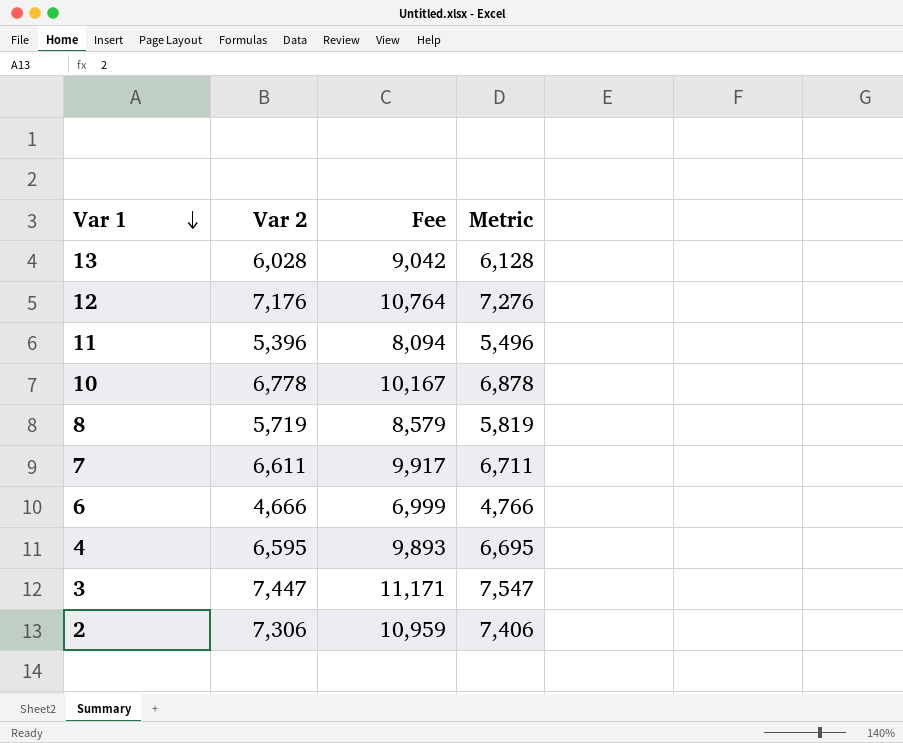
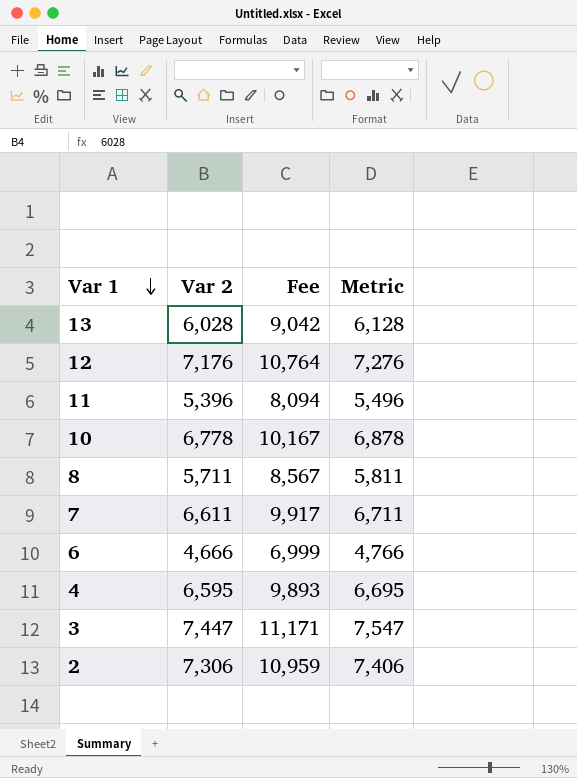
8 | Var 2: 5,719 -> 5,711
8 | Fee: 8,579 -> 8,567
8 | Metric: 5,819 -> 5,811

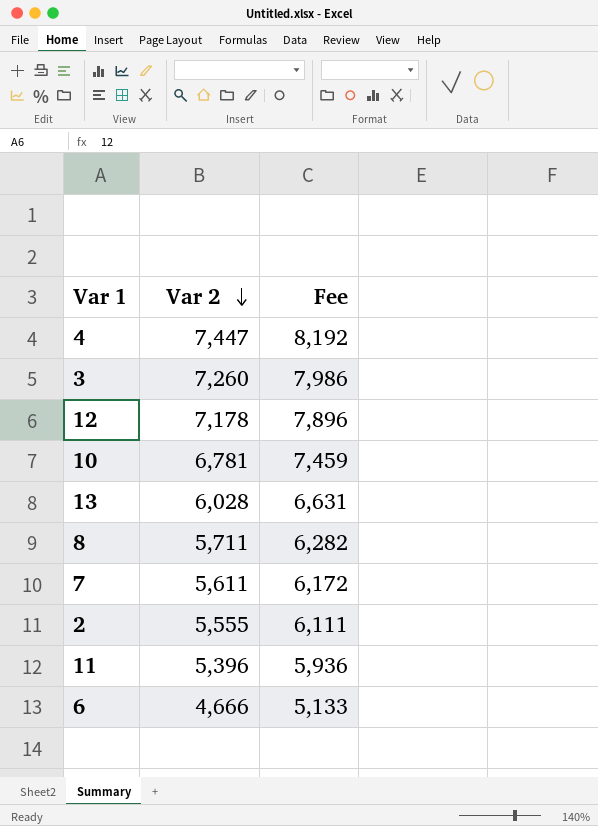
row order: Var 1 descending -> Var 2 descending
column Metric | formula: [Var 2] + 100 -> none
column Fee | formula: [Var 2] * 1.5 -> [Var 2] * 1.1
4 | Var 2: 6,595 -> 7,447
3 | Var 2: 7,447 -> 7,260
12 | Var 2: 7,176 -> 7,178
10 | Var 2: 6,778 -> 6,781
7 | Var 2: 6,611 -> 5,611
2 | Var 2: 7,306 -> 5,555

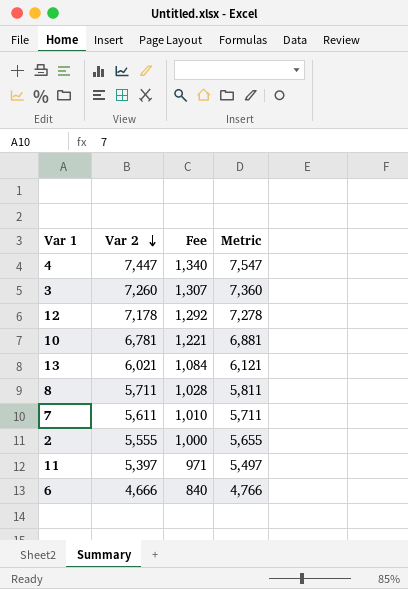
column Fee | formula: [Var 2] * 1.1 -> [Var 2] * 0.18
column Metric | formula: none -> [Var 2] + 100
13 | Var 2: 6,028 -> 6,021
11 | Var 2: 5,396 -> 5,397

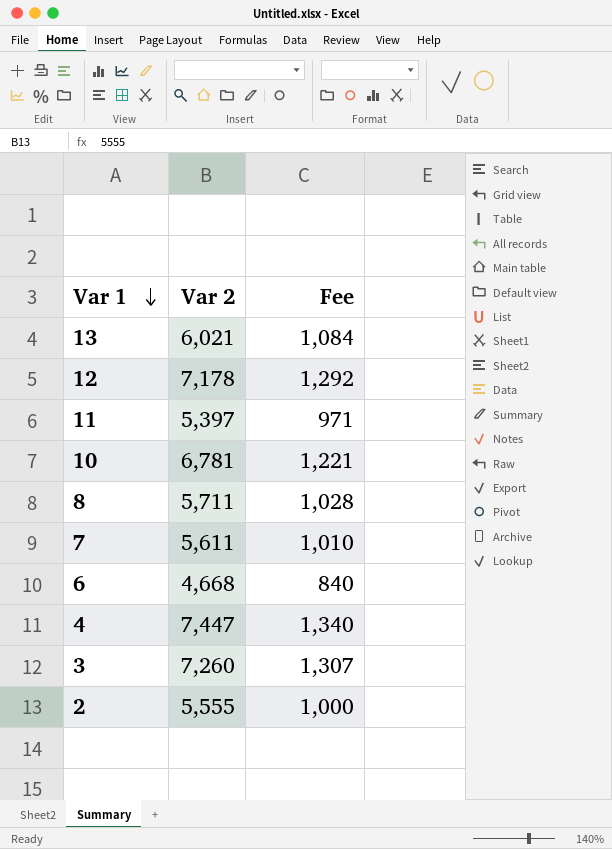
row order: Var 2 descending -> Var 1 descending
column Metric | formula: [Var 2] + 100 -> none
6 | Var 2: 4,666 -> 4,668

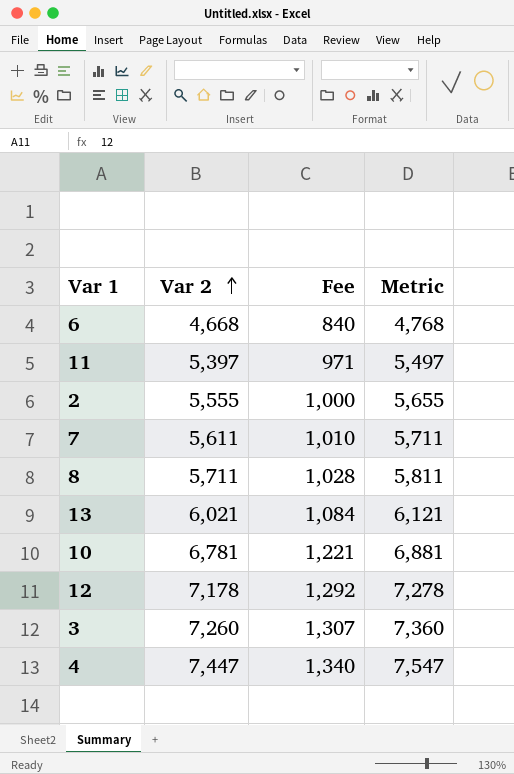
row order: Var 1 descending -> Var 2 ascending
column Metric | formula: none -> [Var 2] + 100

